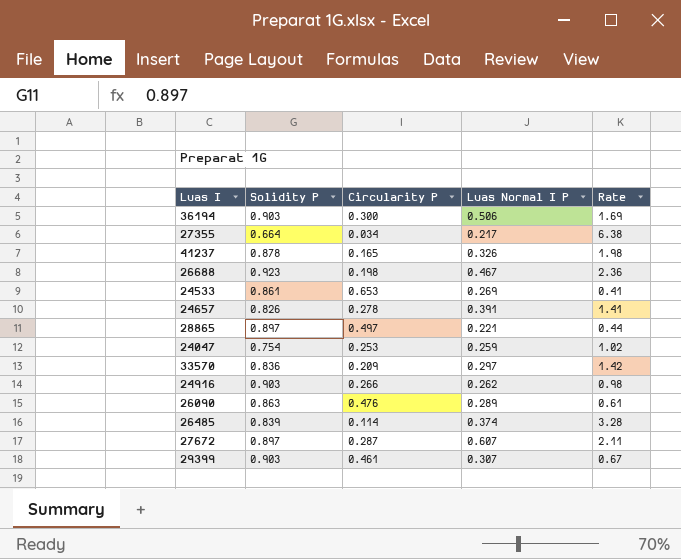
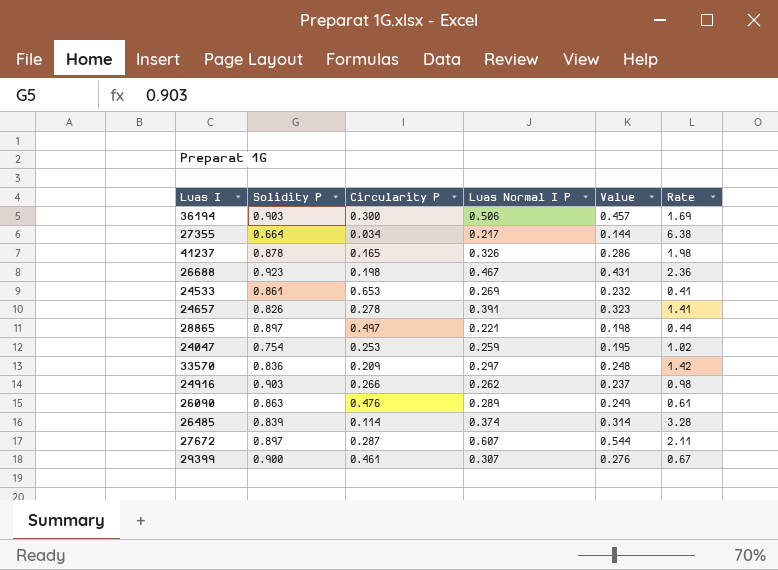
column Value | formula: none -> [Solidity P] * [Luas Normal I P]
29399 | Solidity P: 0.903 -> 0.900

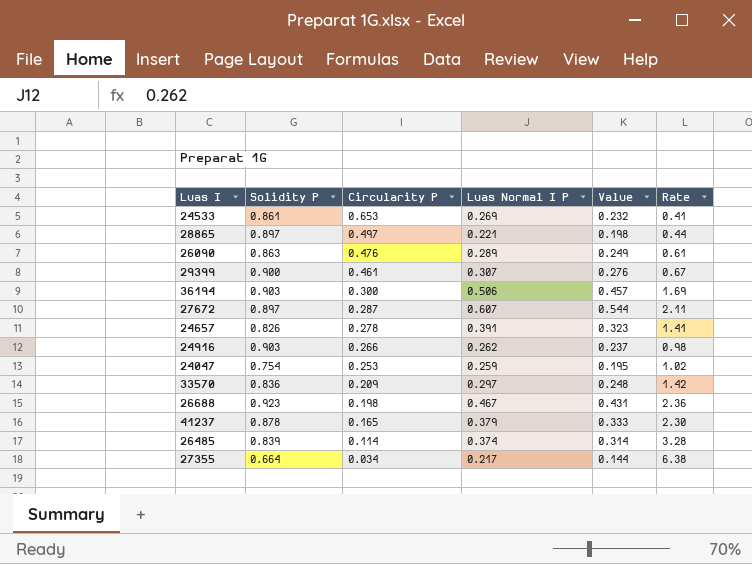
row order: none -> Circularity P descending
41237 | Luas Normal I P: 0.326 -> 0.379
41237 | Value: 0.286 -> 0.333
41237 | Rate: 1.98 -> 2.30

